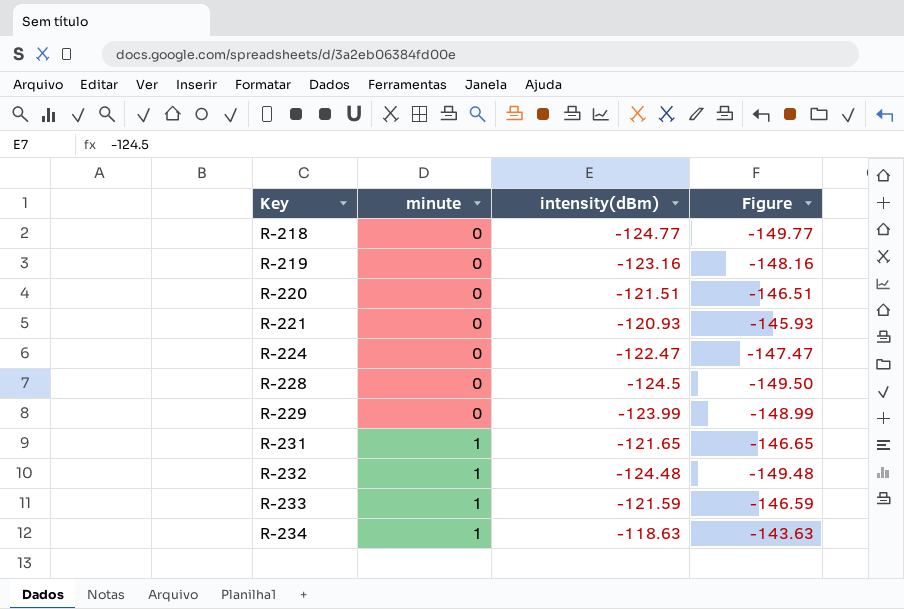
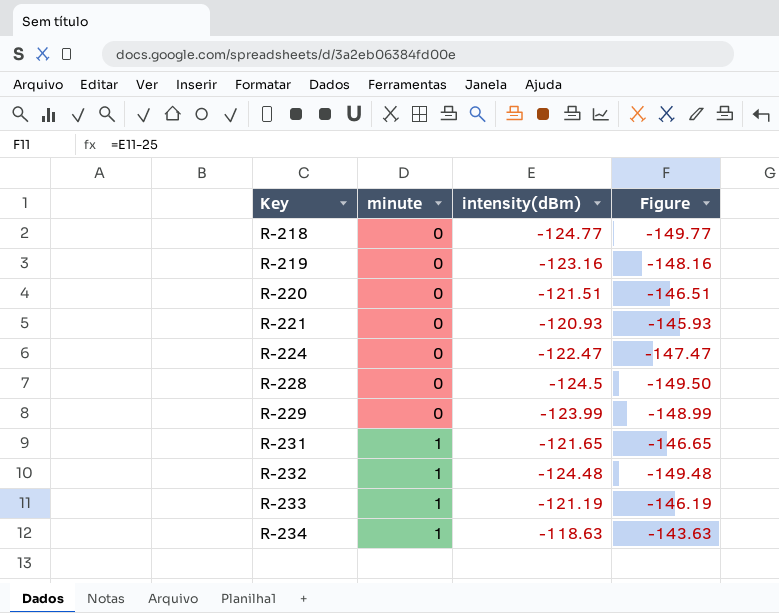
R-233 | intensity(dBm): -121.59 -> -121.19
R-233 | Figure: -146.59 -> -146.19

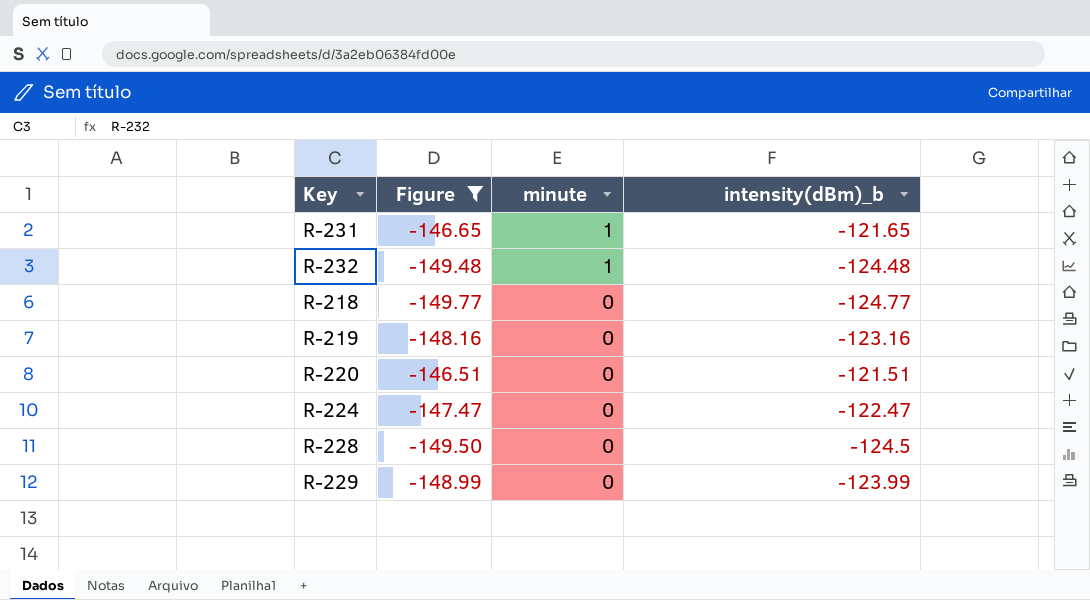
filter: none -> Figure <= -146.51
row order: Key ascending -> minute descending
column Figure | position: 4 -> 2
column name: intensity(dBm) -> intensity(dBm)_b

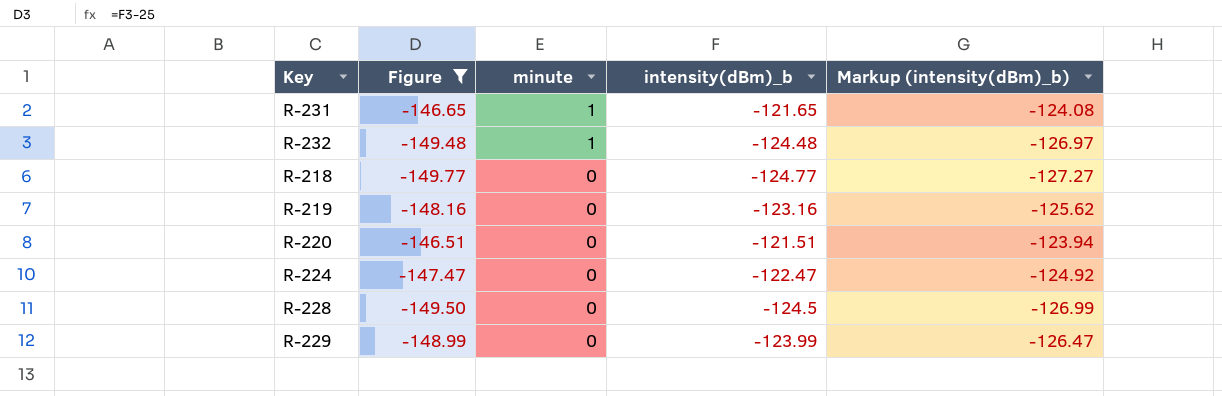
column Markup (intensity(dBm)_b) | formula: none -> [intensity(dBm)_b] * 1.02

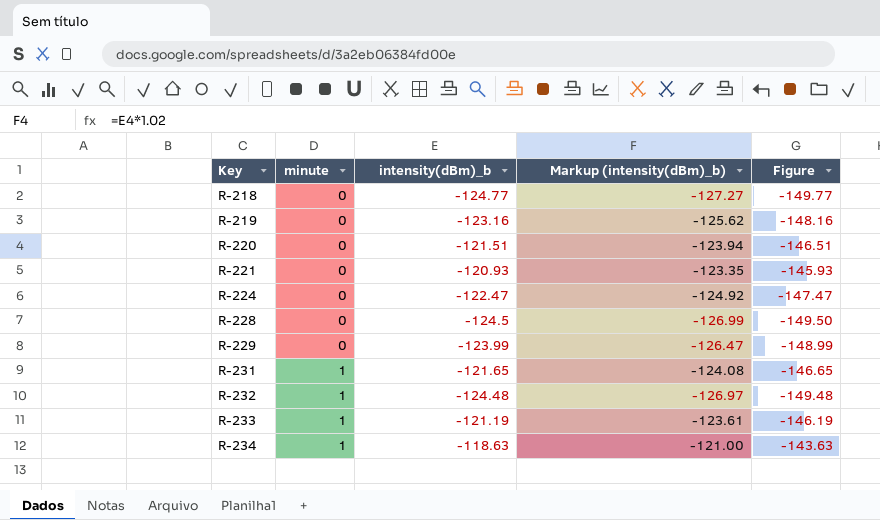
filter: Figure <= -146.51 -> none
row order: minute descending -> Key ascending
column Figure | position: 2 -> 5

